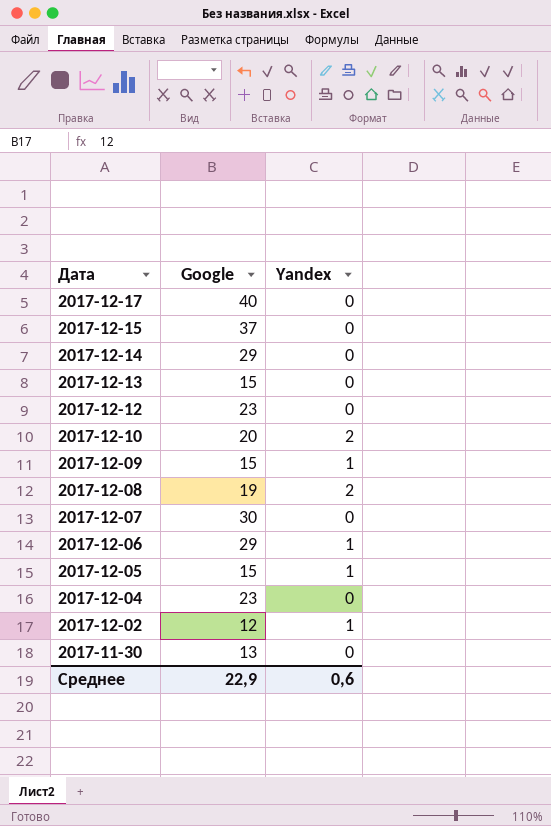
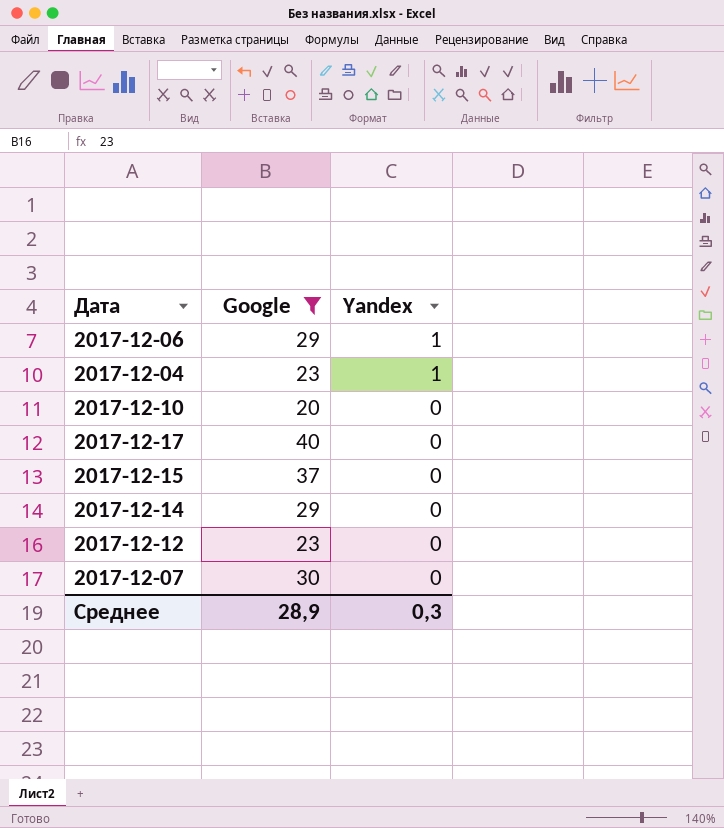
filter: none -> Google >= 20
row order: Дата descending -> Yandex descending
2017-12-04 | Yandex: 0 -> 1
2017-12-10 | Yandex: 2 -> 0
Среднее | Google: 22,9 -> 28,9
Среднее | Yandex: 0,6 -> 0,3

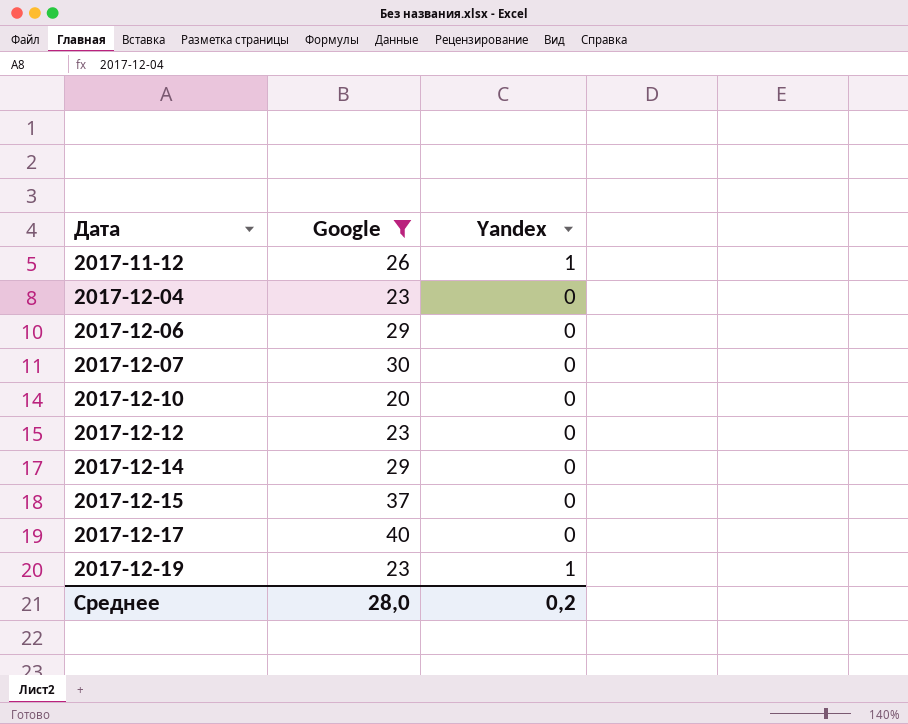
row order: Yandex descending -> Дата ascending
row 2017-11-12: none -> 26 | 1
2017-12-04 | Yandex: 1 -> 0
2017-12-06 | Yandex: 1 -> 0
row 2017-12-19: none -> 23 | 1
Среднее | Google: 28,9 -> 28,0
Среднее | Yandex: 0,3 -> 0,2

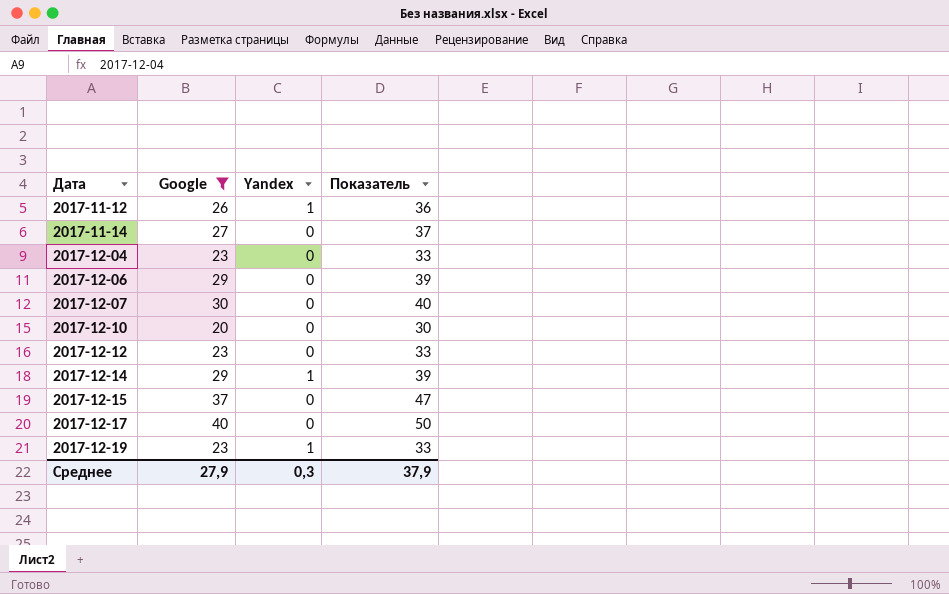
column Показатель | formula: none -> [Google] + 10
row 2017-11-14: none -> 27 | 0 | 37
2017-12-14 | Yandex: 0 -> 1
Среднее | Google: 28,0 -> 27,9
Среднее | Yandex: 0,2 -> 0,3

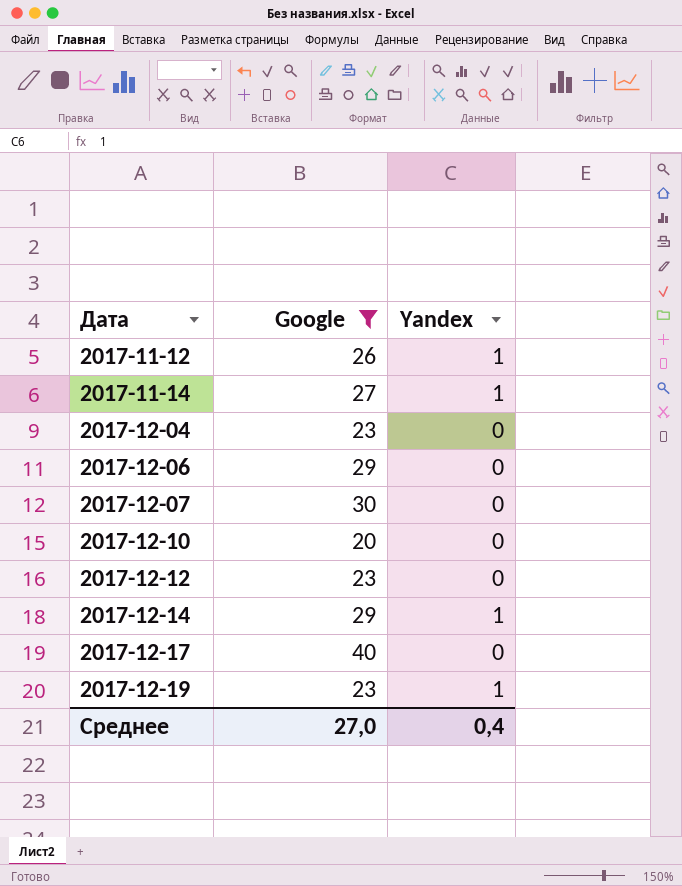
column Показатель | formula: [Google] + 10 -> none
row 2017-12-15: 37 | 0 | 47 -> none
2017-11-14 | Yandex: 0 -> 1
Среднее | Google: 27,9 -> 27,0
Среднее | Yandex: 0,3 -> 0,4

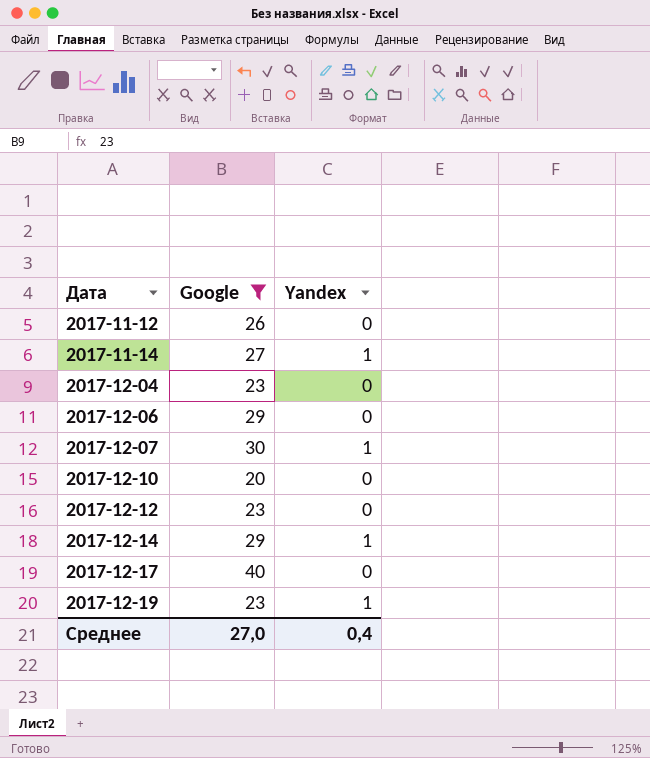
2017-11-12 | Yandex: 1 -> 0
2017-12-07 | Yandex: 0 -> 1

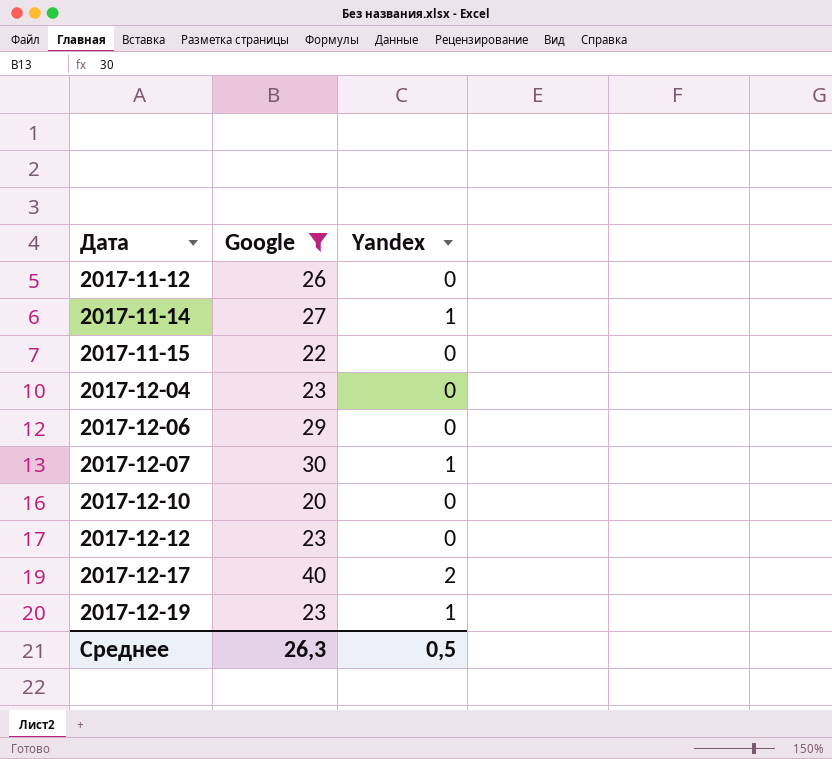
row 2017-12-14: 29 | 1 -> none
row 2017-11-15: none -> 22 | 0
2017-12-17 | Yandex: 0 -> 2
Среднее | Google: 27,0 -> 26,3
Среднее | Yandex: 0,4 -> 0,5

